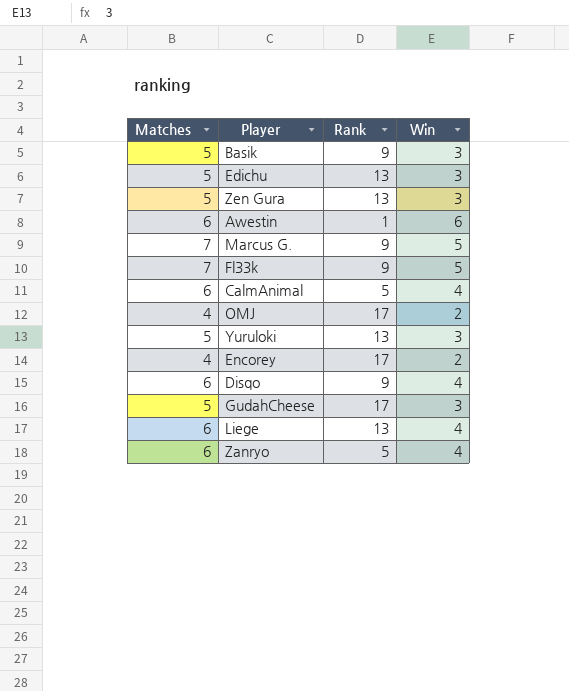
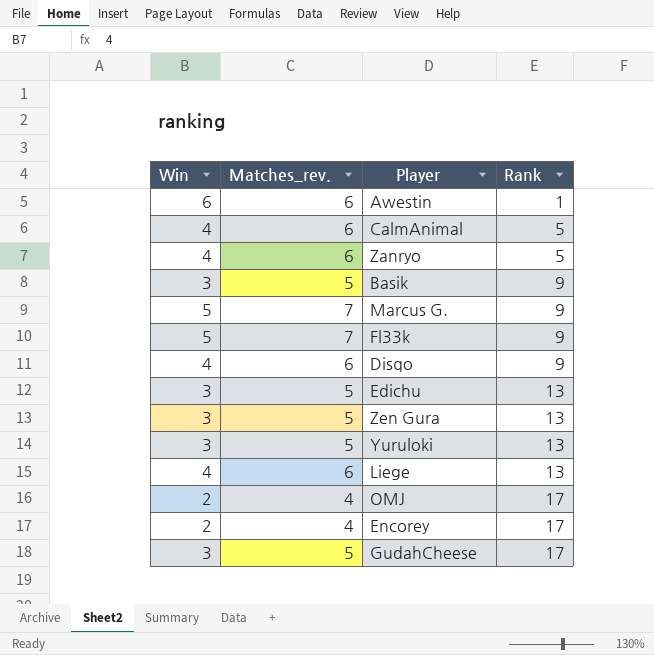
row order: none -> Rank ascending
column Win | position: 4 -> 1
column name: Matches -> Matches_rev.

